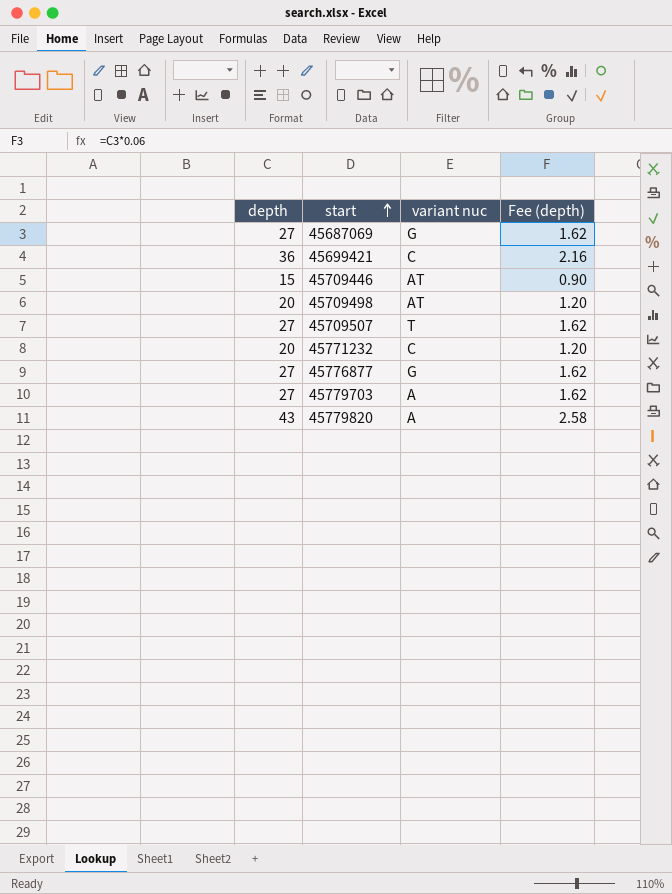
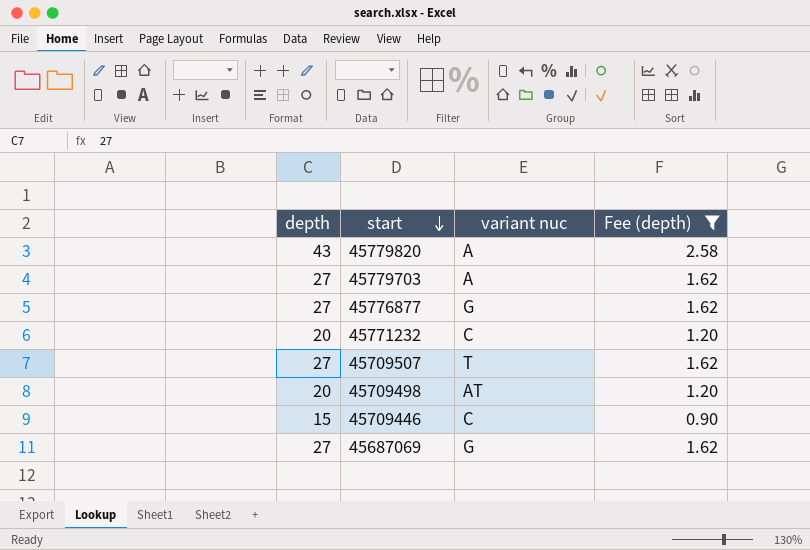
filter: none -> Fee (depth) != 2.16
row order: start ascending -> start descending
45709446 | variant nuc: AT -> C

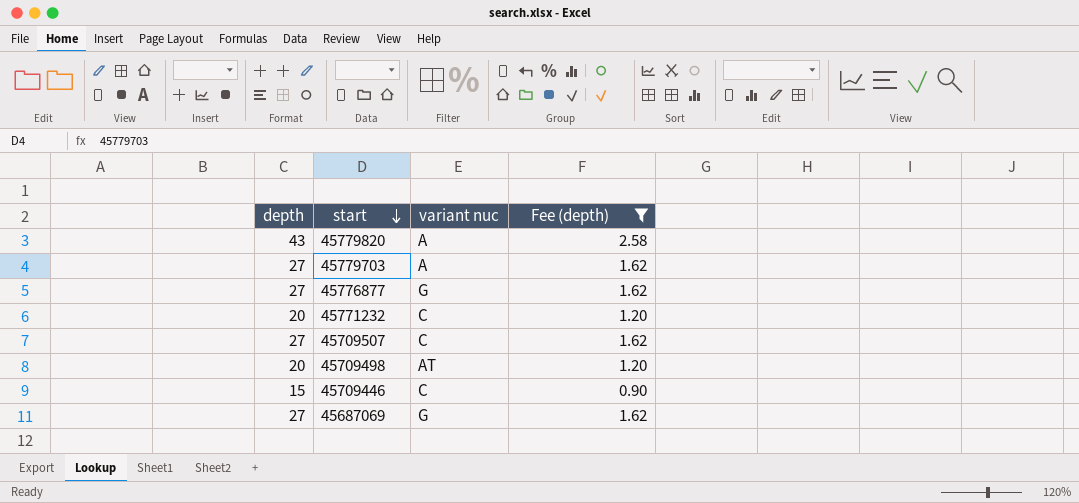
45709507 | variant nuc: T -> C

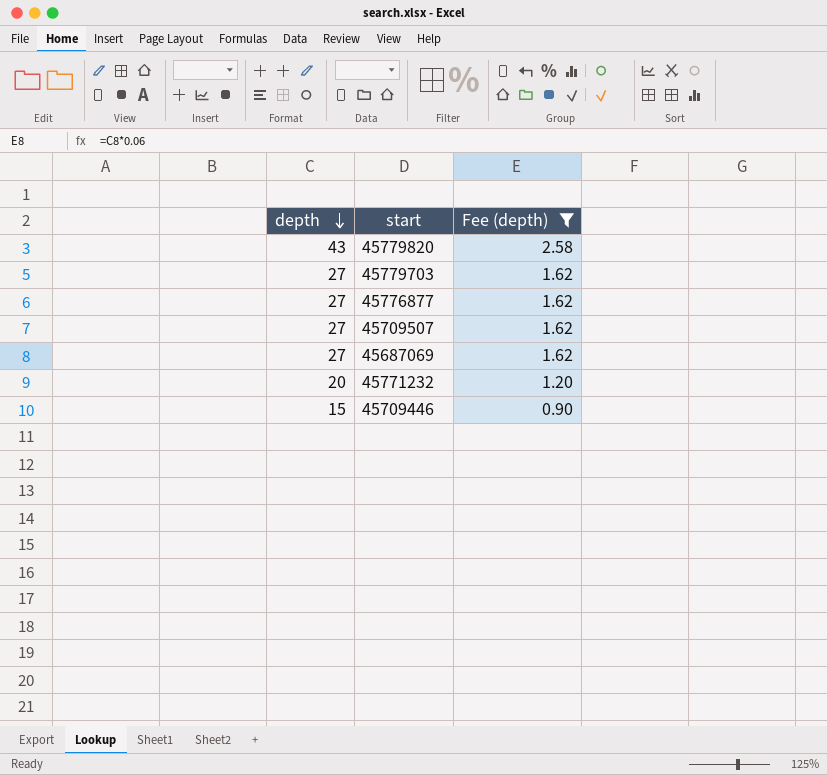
row order: start descending -> depth descending
column variant nuc | position: 3 -> none
row 45709498: 20 | AT | 1.20 -> none

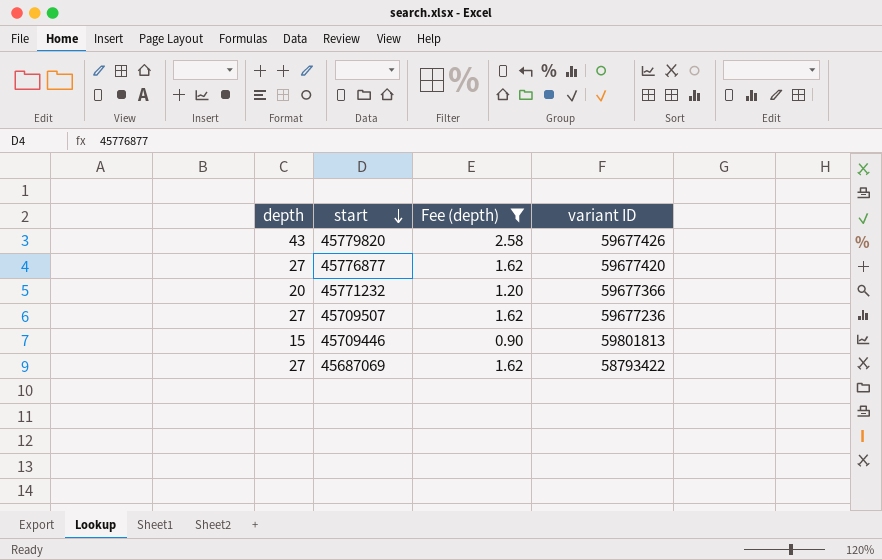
row order: depth descending -> start descending
column variant ID | position: none -> 4
row 45779703: 27 | 1.62 -> none

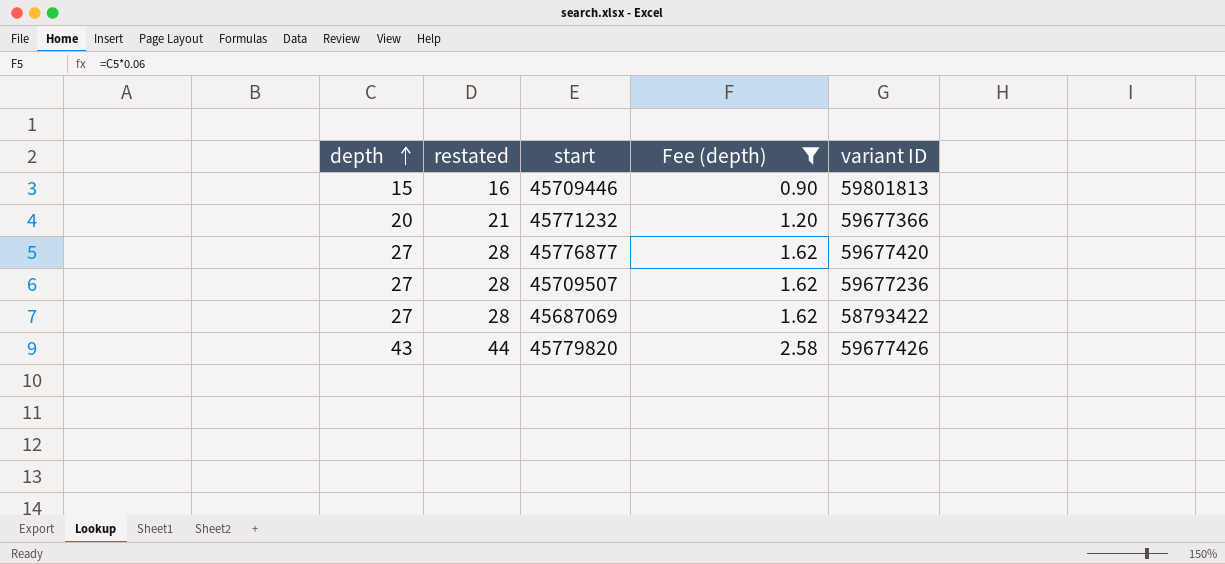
row order: start descending -> depth ascending
column restated | formula: none -> [depth] + 1

